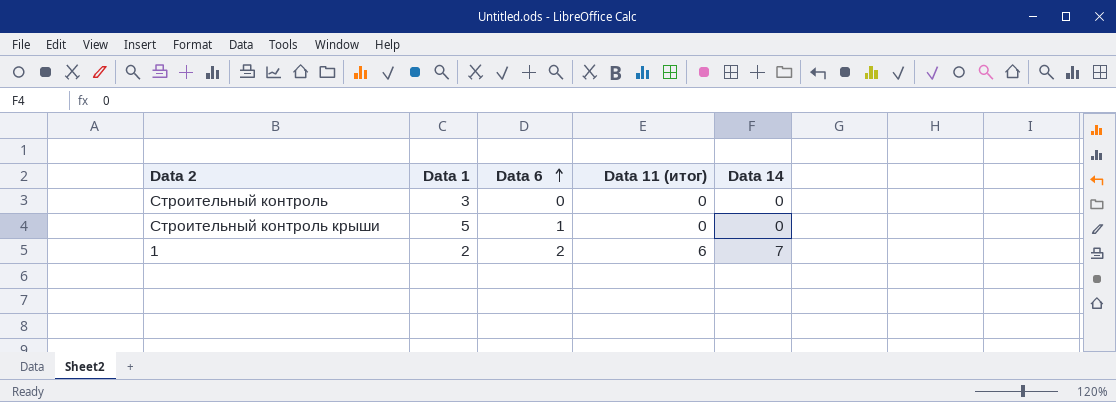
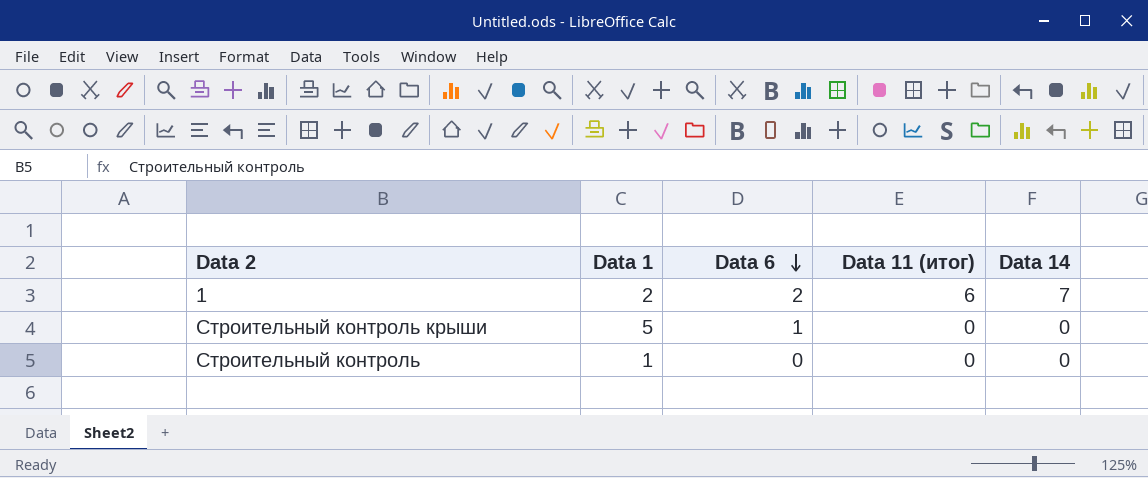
row order: Data 6 ascending -> Data 6 descending
Строительный контроль | Data 1: 3 -> 1

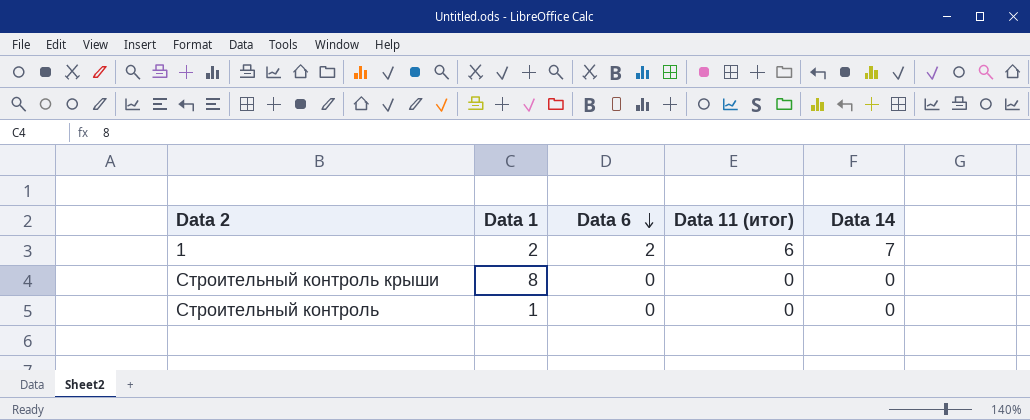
Строительный контроль крыши | Data 1: 5 -> 8
Строительный контроль крыши | Data 6: 1 -> 0

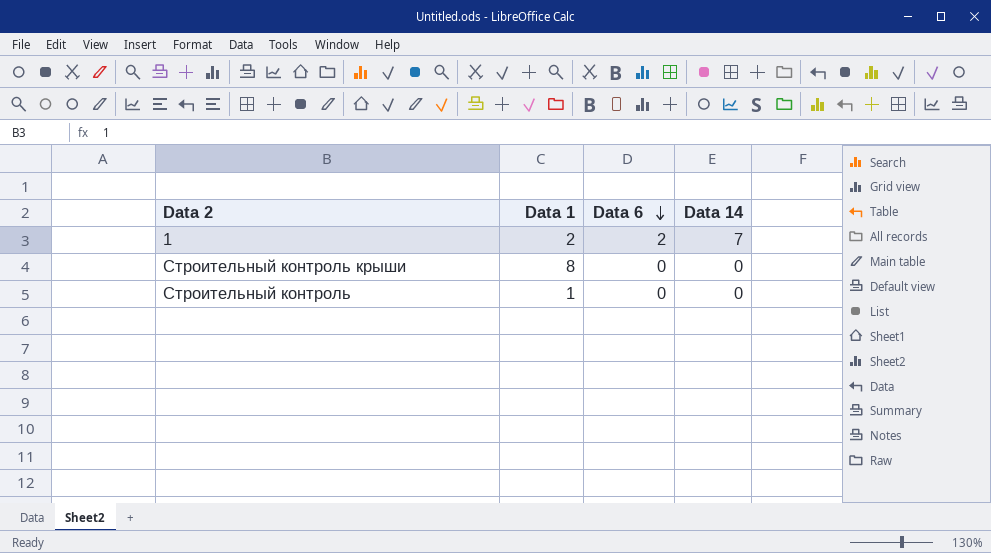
column Data 11 (итог) | position: 4 -> none

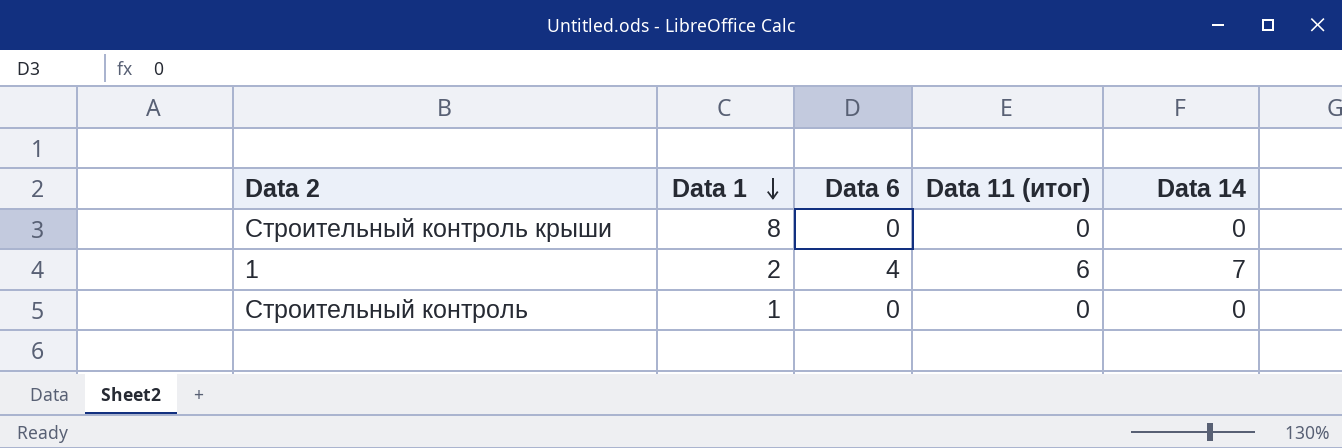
row order: Data 6 descending -> Data 1 descending
column Data 11 (итог) | position: none -> 4
1 | Data 6: 2 -> 4

